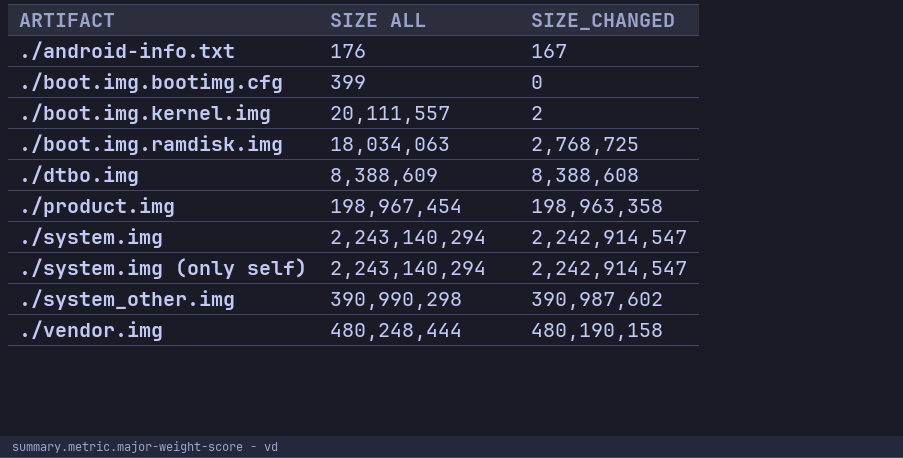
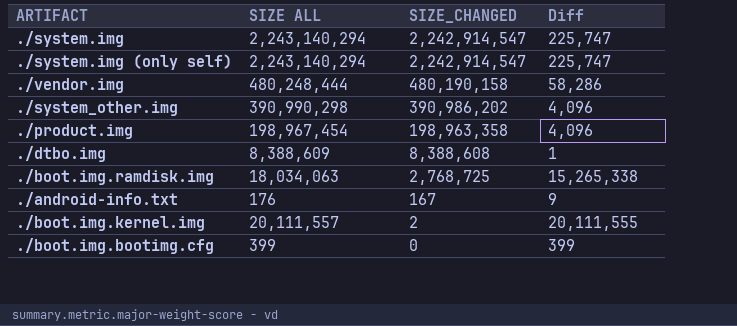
row order: ARTIFACT ascending -> SIZE_CHANGED descending
column Diff | formula: none -> [SIZE ALL] - [SIZE_CHANGED]
./system_other.img | SIZE_CHANGED: 390,987,602 -> 390,986,202

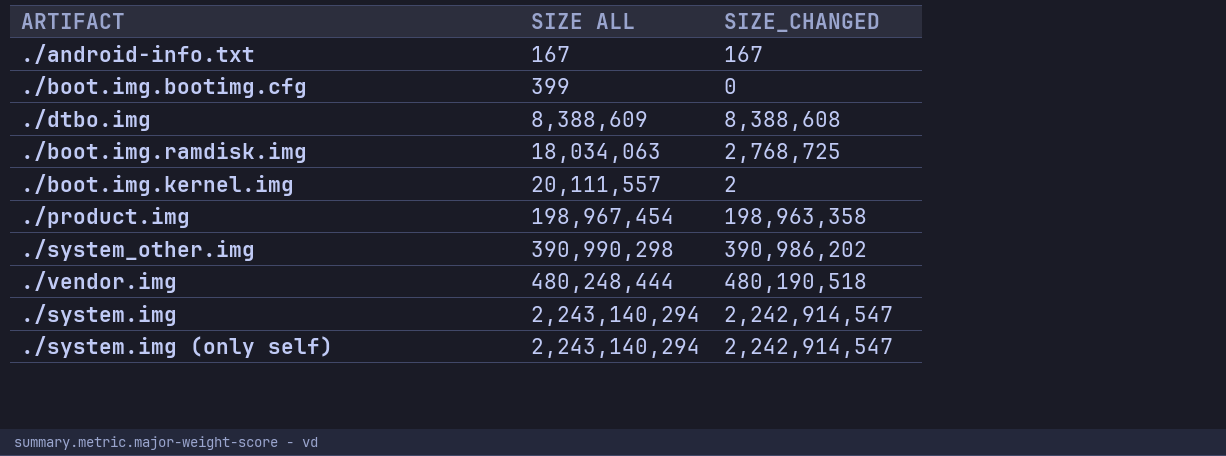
row order: SIZE_CHANGED descending -> SIZE ALL ascending
column Diff | formula: [SIZE ALL] - [SIZE_CHANGED] -> none
./android-info.txt | SIZE ALL: 176 -> 167
./vendor.img | SIZE_CHANGED: 480,190,158 -> 480,190,518

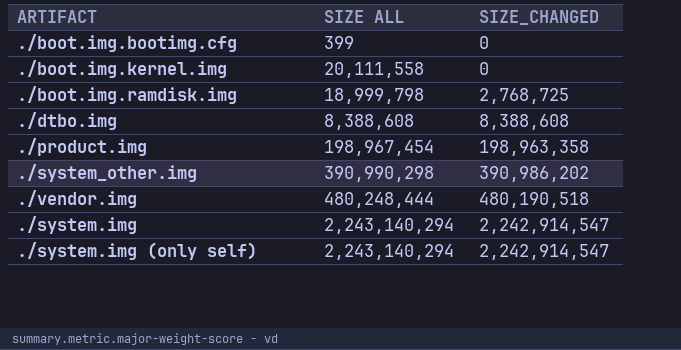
row order: SIZE ALL ascending -> SIZE_CHANGED ascending
row ./android-info.txt: 167 | 167 -> none
./boot.img.kernel.img | SIZE ALL: 20,111,557 -> 20,111,558
./boot.img.kernel.img | SIZE_CHANGED: 2 -> 0
./boot.img.ramdisk.img | SIZE ALL: 18,034,063 -> 18,999,798
./dtbo.img | SIZE ALL: 8,388,609 -> 8,388,608

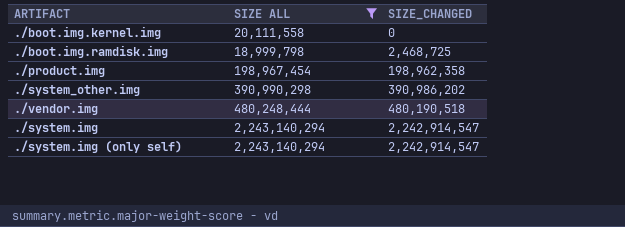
filter: none -> SIZE ALL >= 18,999,798
./boot.img.ramdisk.img | SIZE_CHANGED: 2,768,725 -> 2,468,725
./product.img | SIZE_CHANGED: 198,963,358 -> 198,962,358

